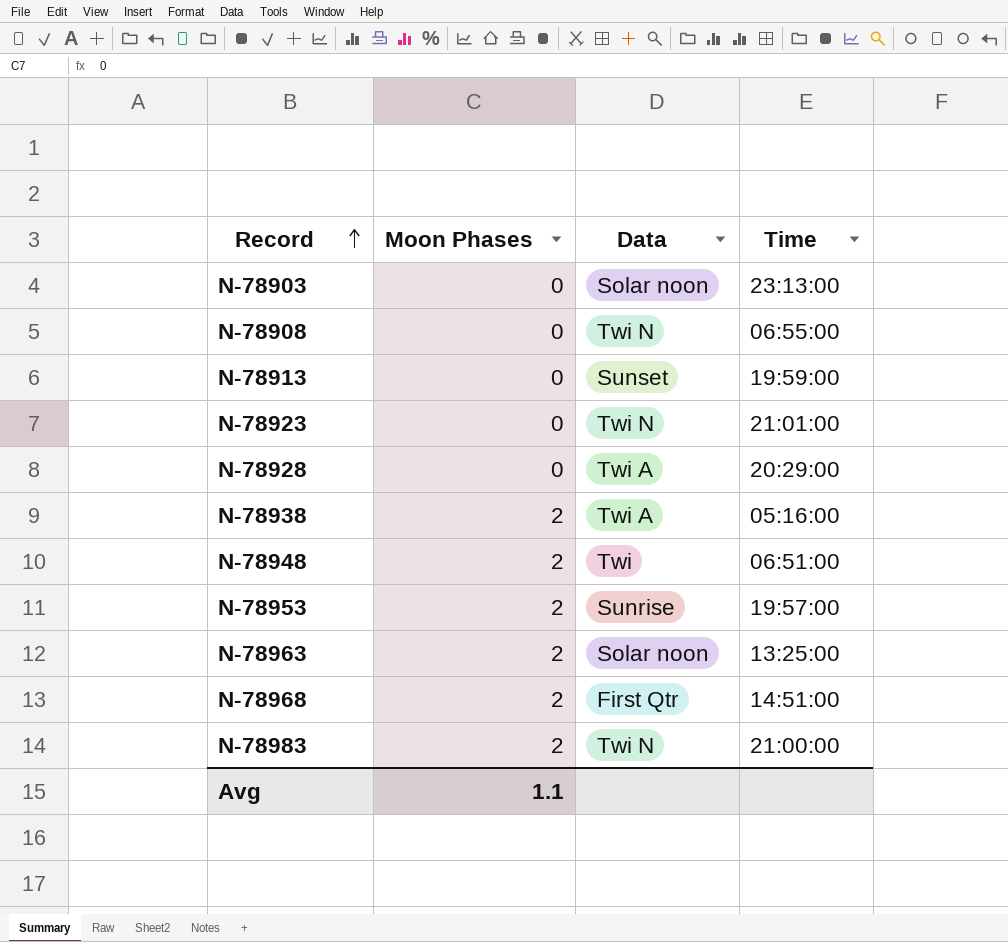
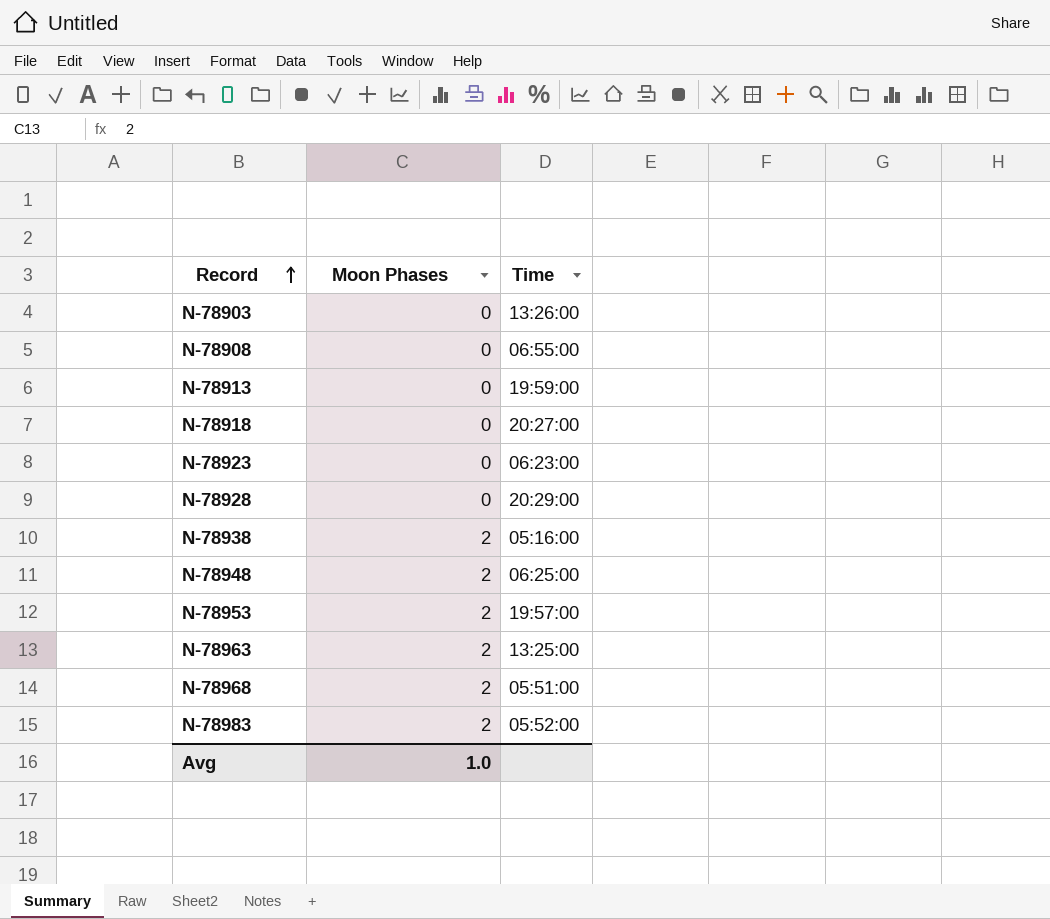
column Data | position: 3 -> none
N-78903 | Time: 23:13:00 -> 13:26:00
row N-78918: none -> 0 | 20:27:00
N-78923 | Time: 21:01:00 -> 06:23:00
N-78948 | Time: 06:51:00 -> 06:25:00
N-78968 | Time: 14:51:00 -> 05:51:00
N-78983 | Time: 21:00:00 -> 05:52:00
Avg | Moon Phases: 1.1 -> 1.0

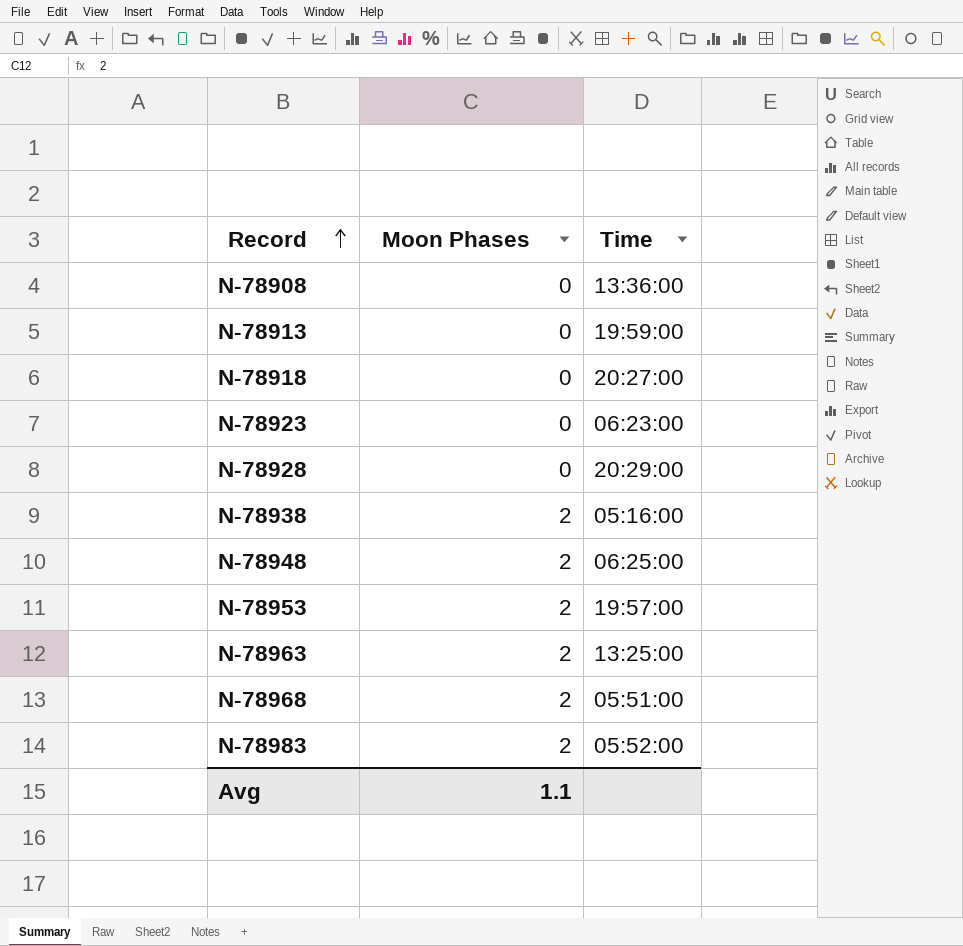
row N-78903: 0 | 13:26:00 -> none
N-78908 | Time: 06:55:00 -> 13:36:00
Avg | Moon Phases: 1.0 -> 1.1

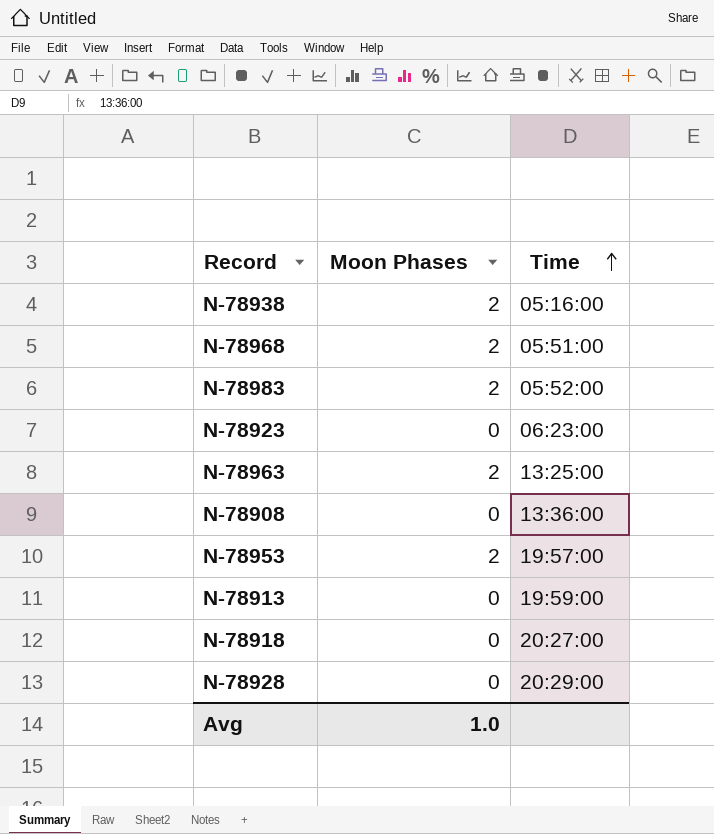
row order: Record ascending -> Time ascending
row N-78948: 2 | 06:25:00 -> none
Avg | Moon Phases: 1.1 -> 1.0

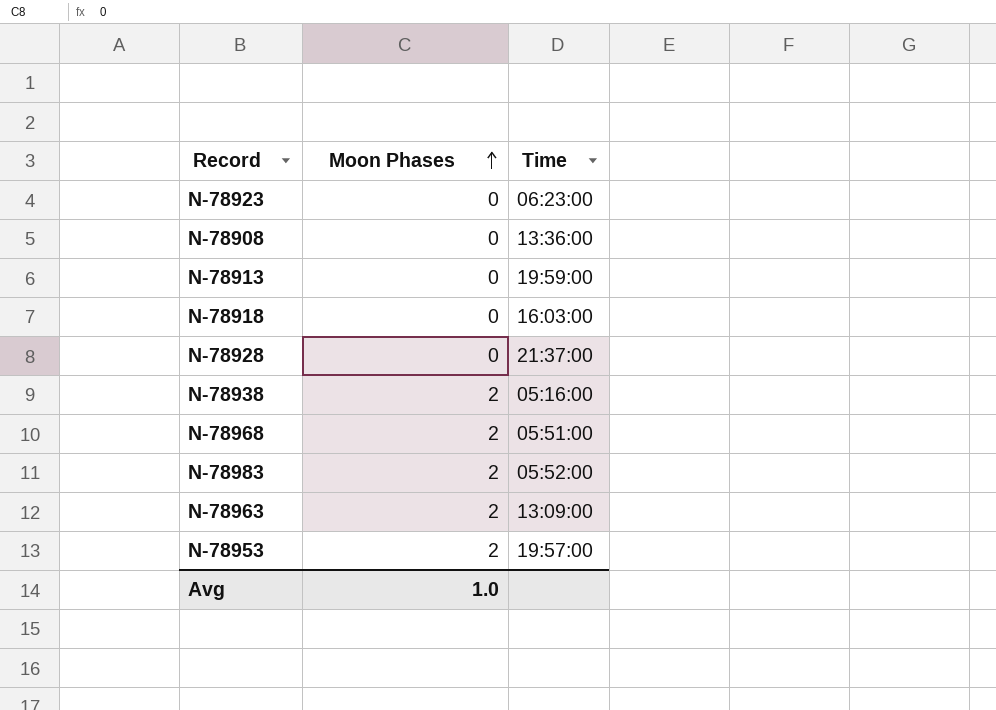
row order: Time ascending -> Moon Phases ascending
N-78918 | Time: 20:27:00 -> 16:03:00
N-78928 | Time: 20:29:00 -> 21:37:00
N-78963 | Time: 13:25:00 -> 13:09:00

